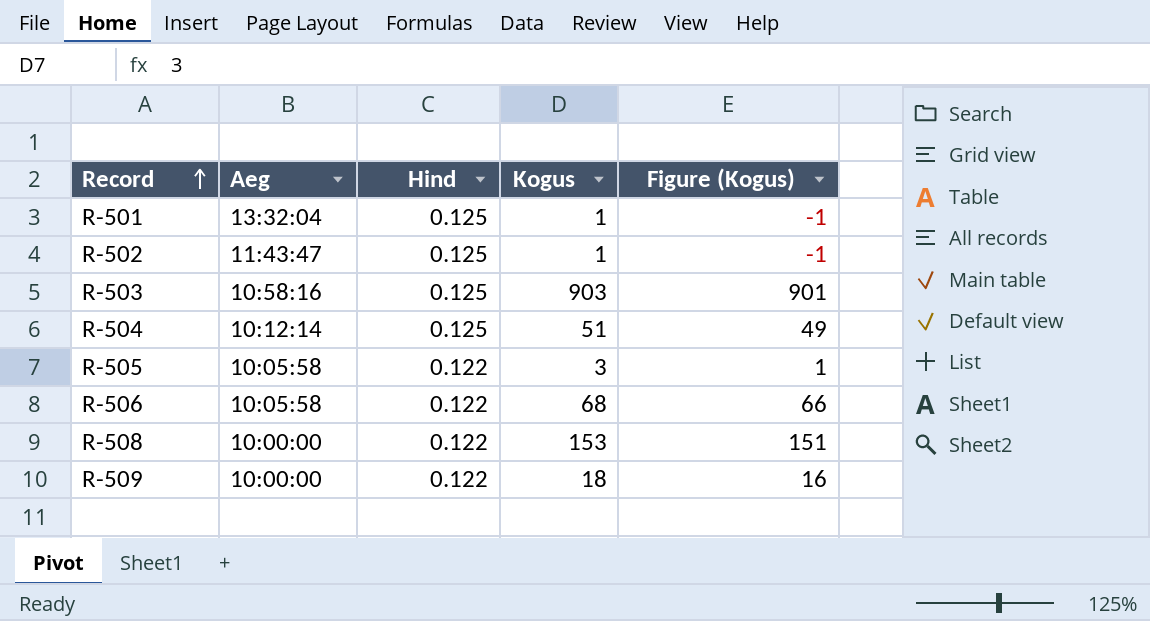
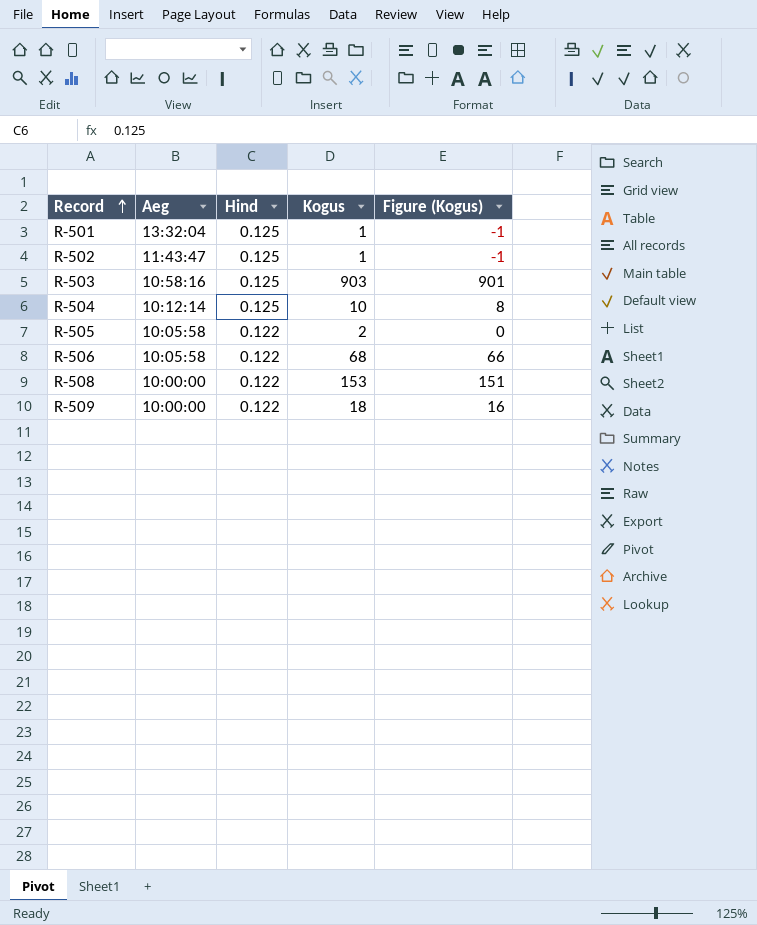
R-504 | Kogus: 51 -> 10
R-504 | Figure (Kogus): 49 -> 8
R-505 | Kogus: 3 -> 2
R-505 | Figure (Kogus): 1 -> 0

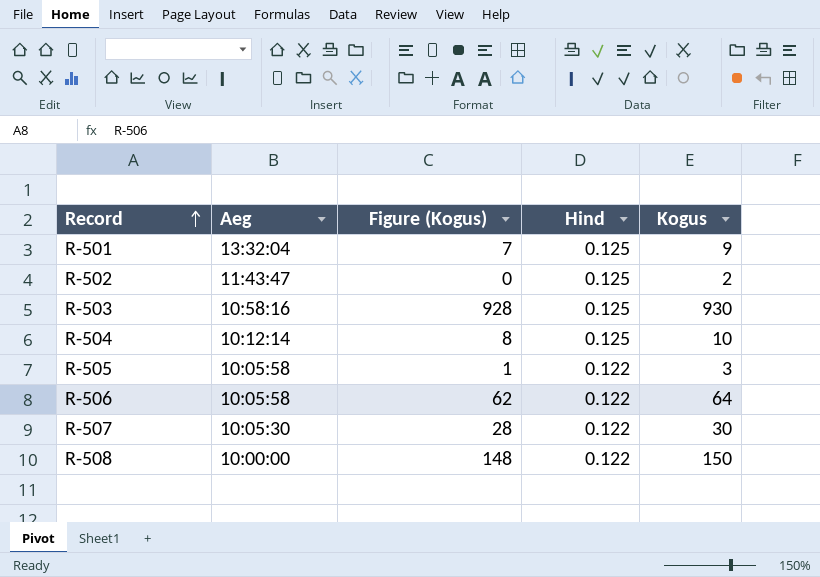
column Figure (Kogus) | position: 5 -> 3
row R-509: 10:00:00 | 0.122 | 18 | 16 -> none
R-501 | Figure (Kogus): -1 -> 7
R-501 | Kogus: 1 -> 9
R-502 | Figure (Kogus): -1 -> 0
R-502 | Kogus: 1 -> 2
R-503 | Figure (Kogus): 901 -> 928
R-503 | Kogus: 903 -> 930
R-505 | Figure (Kogus): 0 -> 1
R-505 | Kogus: 2 -> 3
R-506 | Figure (Kogus): 66 -> 62
R-506 | Kogus: 68 -> 64
row R-507: none -> 10:05:30 | 28 | 0.122 | 30
R-508 | Figure (Kogus): 151 -> 148
R-508 | Kogus: 153 -> 150

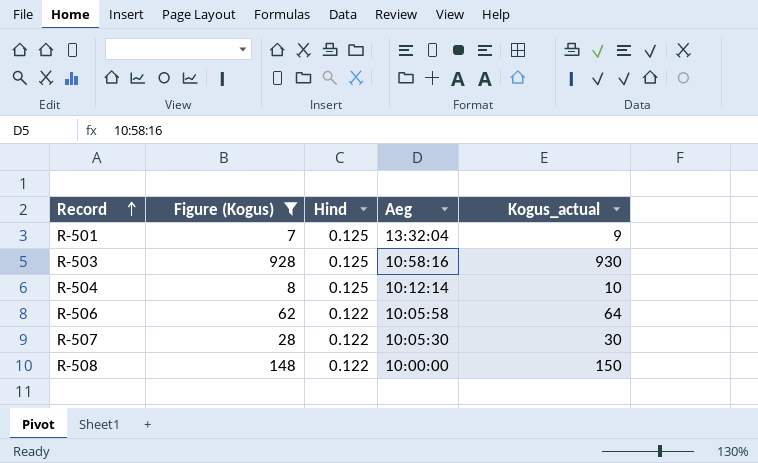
filter: none -> Figure (Kogus) >= 7
column Aeg | position: 2 -> 4
column name: Kogus -> Kogus_actual

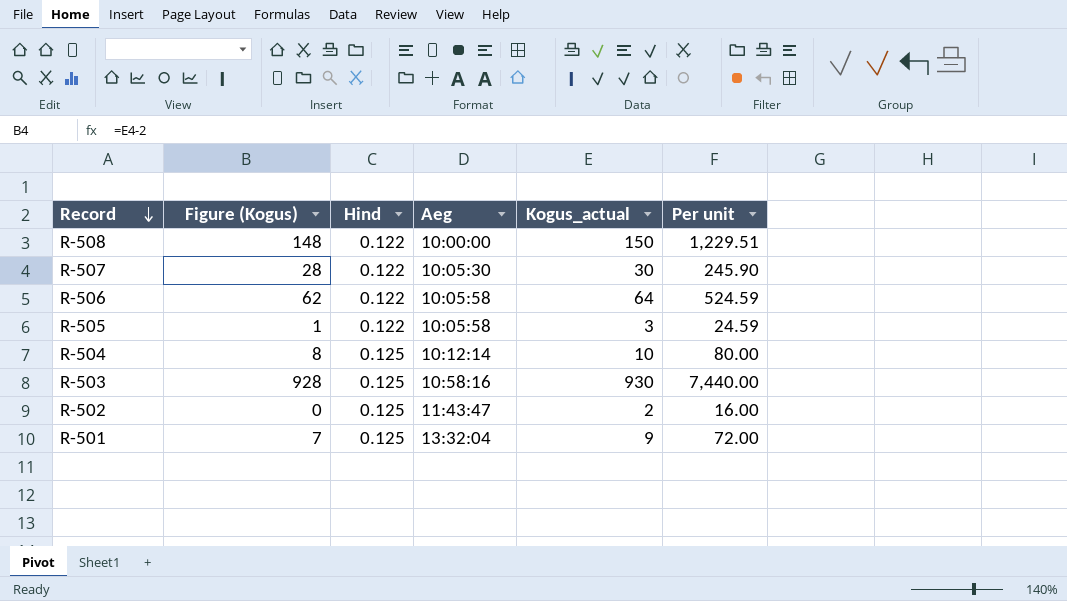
filter: Figure (Kogus) >= 7 -> none
row order: Record ascending -> Record descending
column Per unit | formula: none -> [Kogus_actual] / [Hind]

